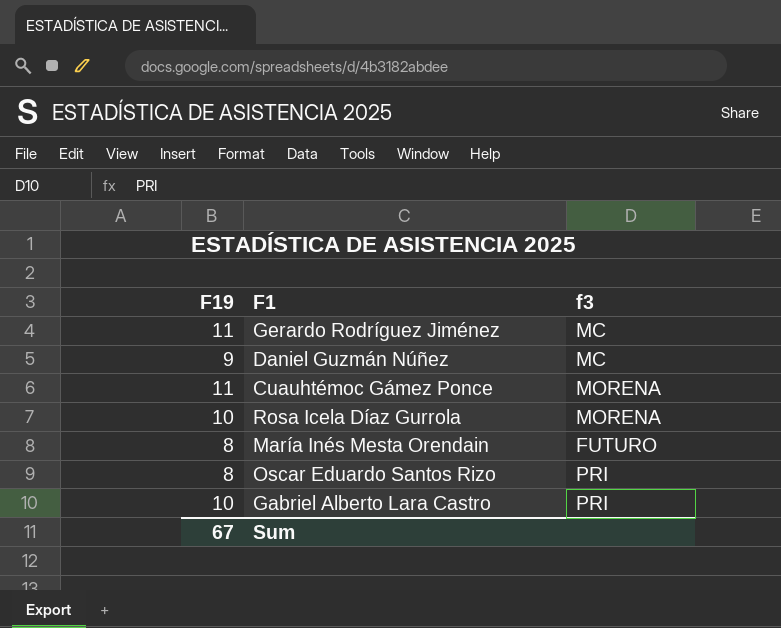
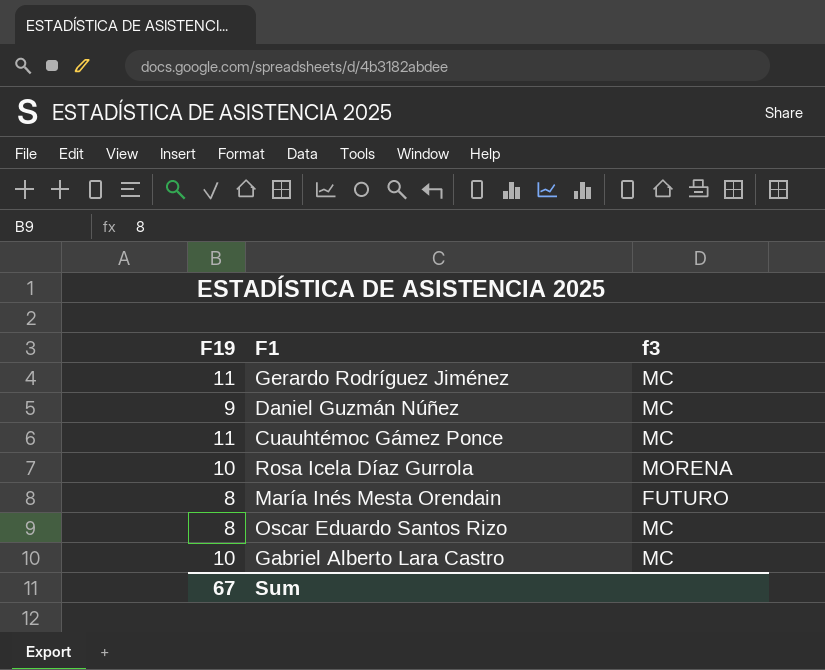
Cuauhtémoc Gámez Ponce | f3: MORENA -> MC
Oscar Eduardo Santos Rizo | f3: PRI -> MC
Gabriel Alberto Lara Castro | f3: PRI -> MC

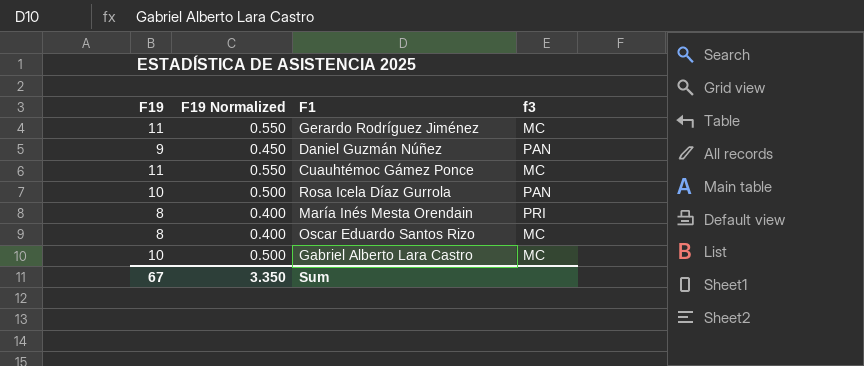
column F19 Normalized | formula: none -> [F19] * 0.05
Daniel Guzmán Núñez | f3: MC -> PAN
Rosa Icela Díaz Gurrola | f3: MORENA -> PAN
María Inés Mesta Orendain | f3: FUTURO -> PRI

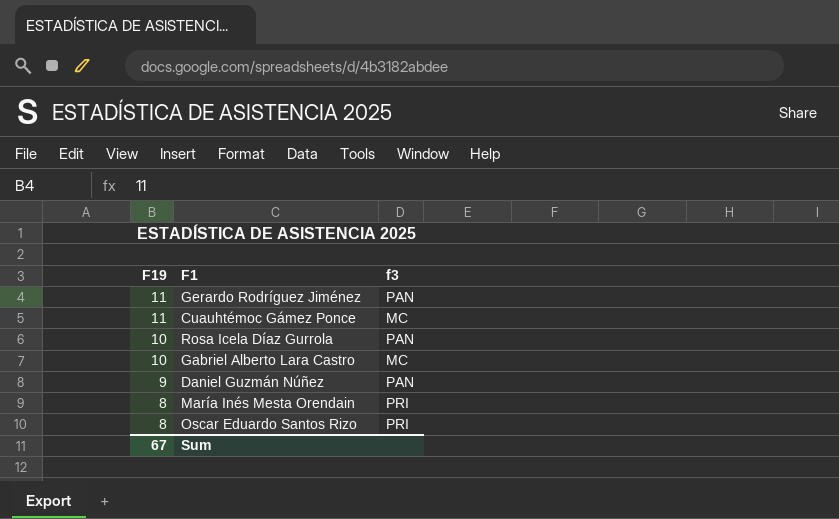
row order: none -> F19 descending
column F19 Normalized | formula: [F19] * 0.05 -> none
Gerardo Rodríguez Jiménez | f3: MC -> PAN
Oscar Eduardo Santos Rizo | f3: MC -> PRI

